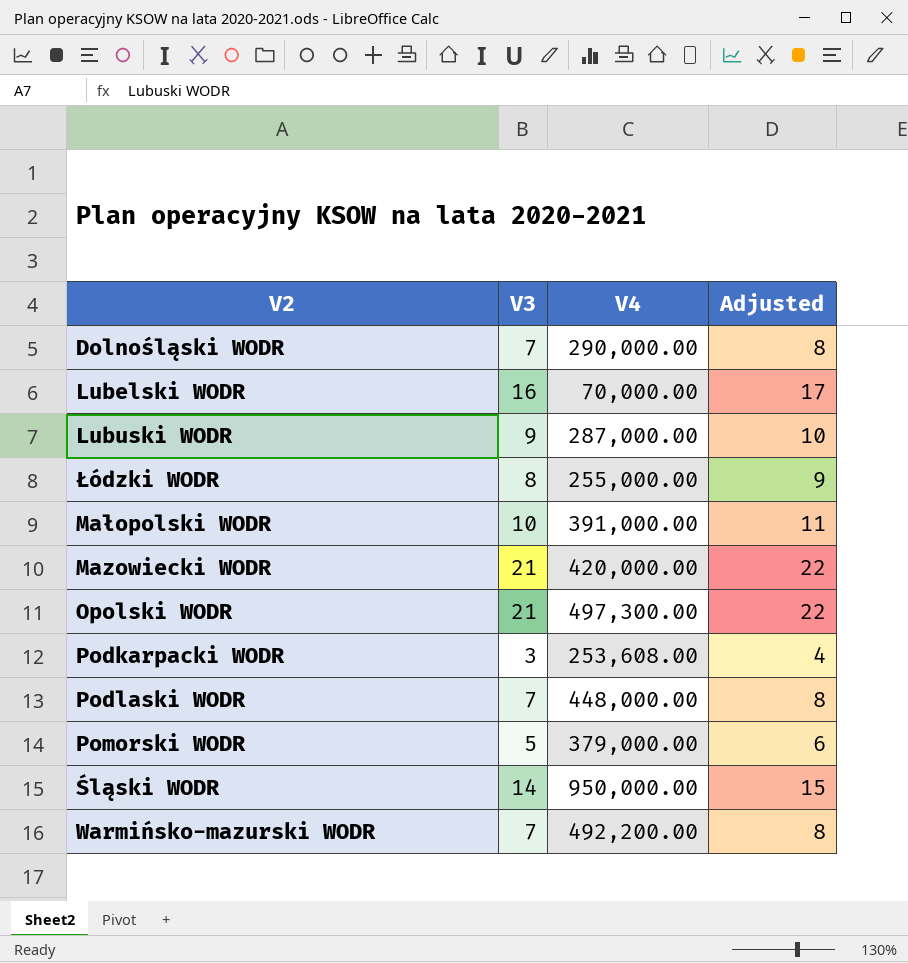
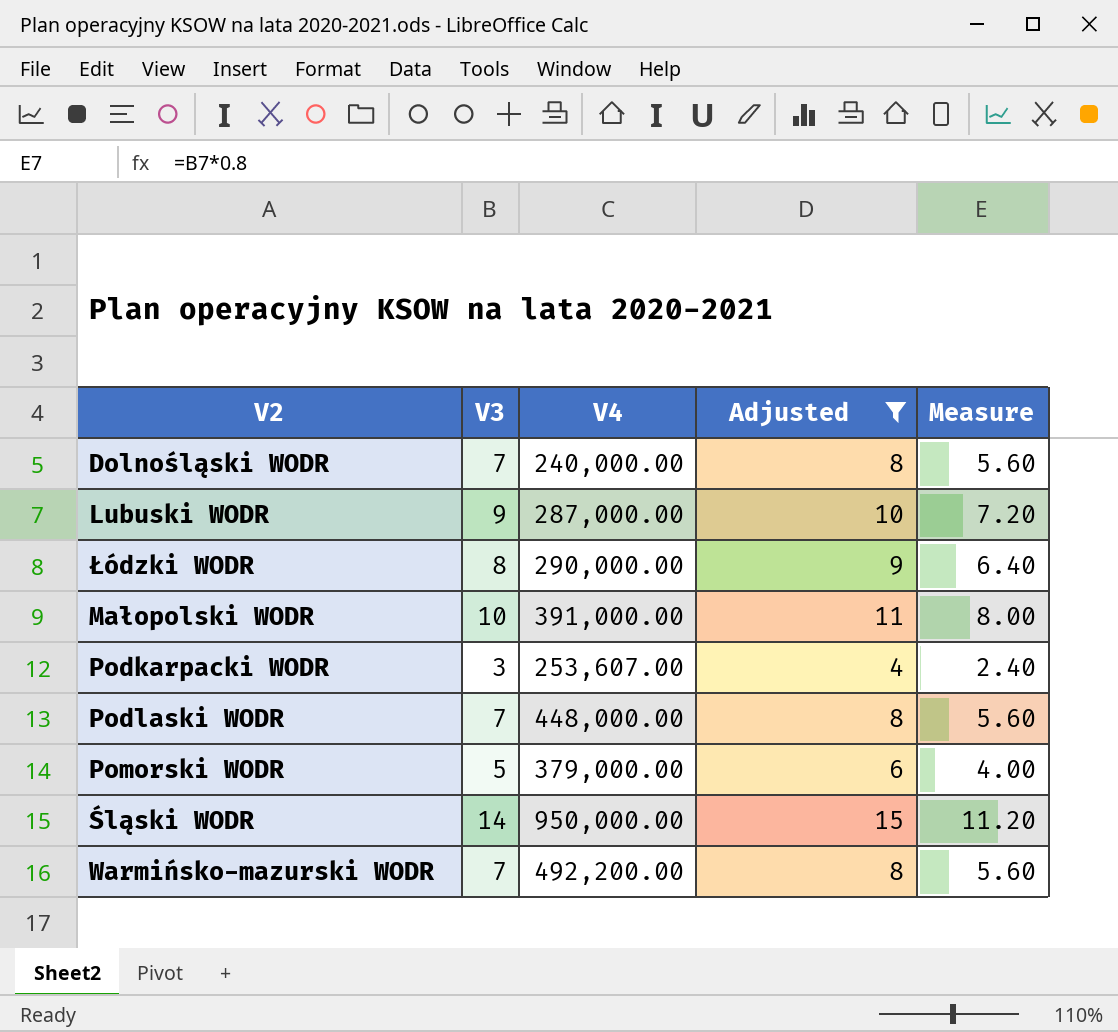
filter: none -> Adjusted <= 15
column Measure | formula: none -> [V3] * 0.8
Dolnośląski WODR | V4: 290,000.00 -> 240,000.00
Łódzki WODR | V4: 255,000.00 -> 290,000.00
Podkarpacki WODR | V4: 253,608.00 -> 253,607.00

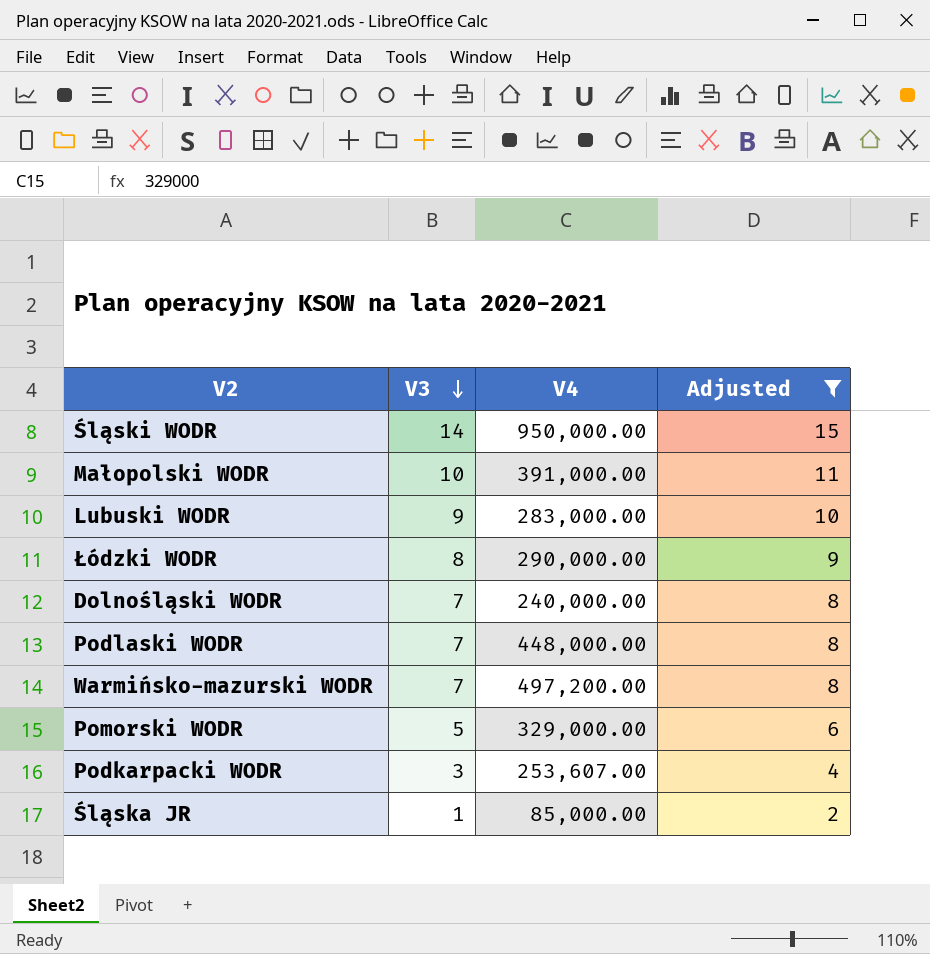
row order: none -> V3 descending
column Measure | formula: [V3] * 0.8 -> none
Lubuski WODR | V4: 287,000.00 -> 283,000.00
Warmińsko-mazurski WODR | V4: 492,200.00 -> 497,200.00
Pomorski WODR | V4: 379,000.00 -> 329,000.00
row Śląska JR: none -> 1 | 85,000.00 | 2

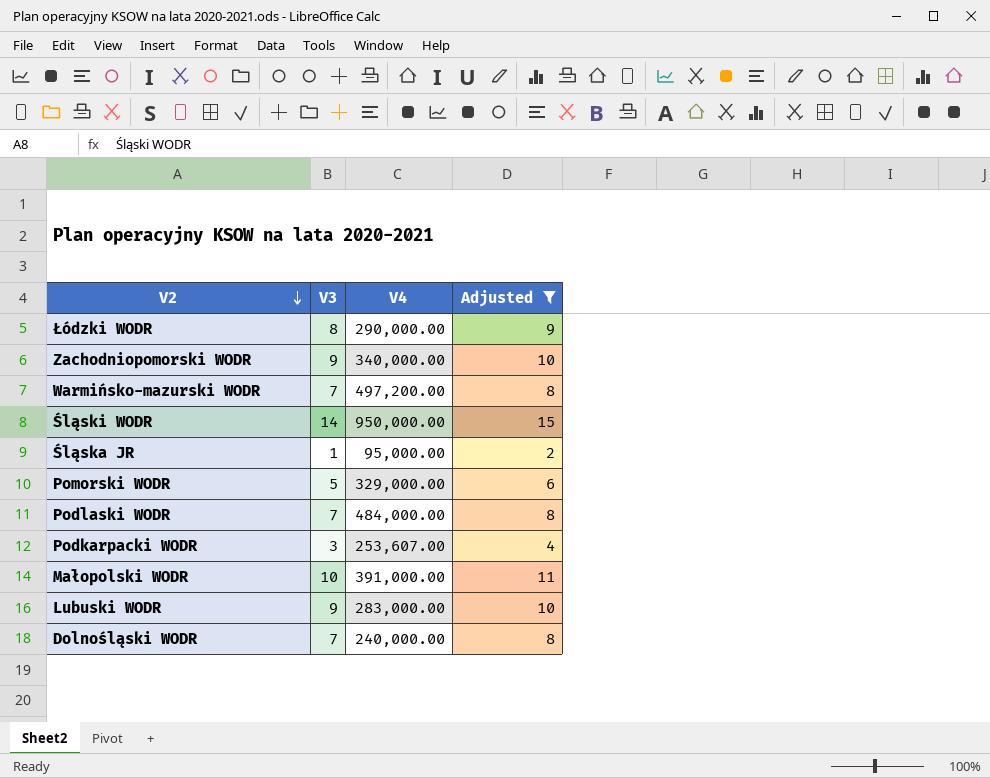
row order: V3 descending -> V2 descending
row Zachodniopomorski WODR: none -> 9 | 340,000.00 | 10
Śląska JR | V4: 85,000.00 -> 95,000.00
Podlaski WODR | V4: 448,000.00 -> 484,000.00

